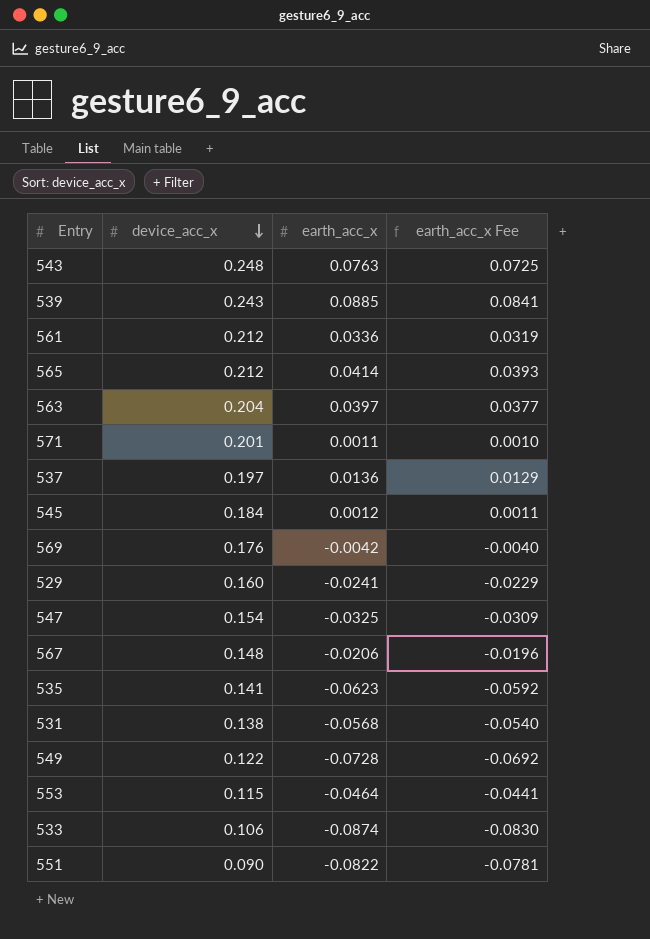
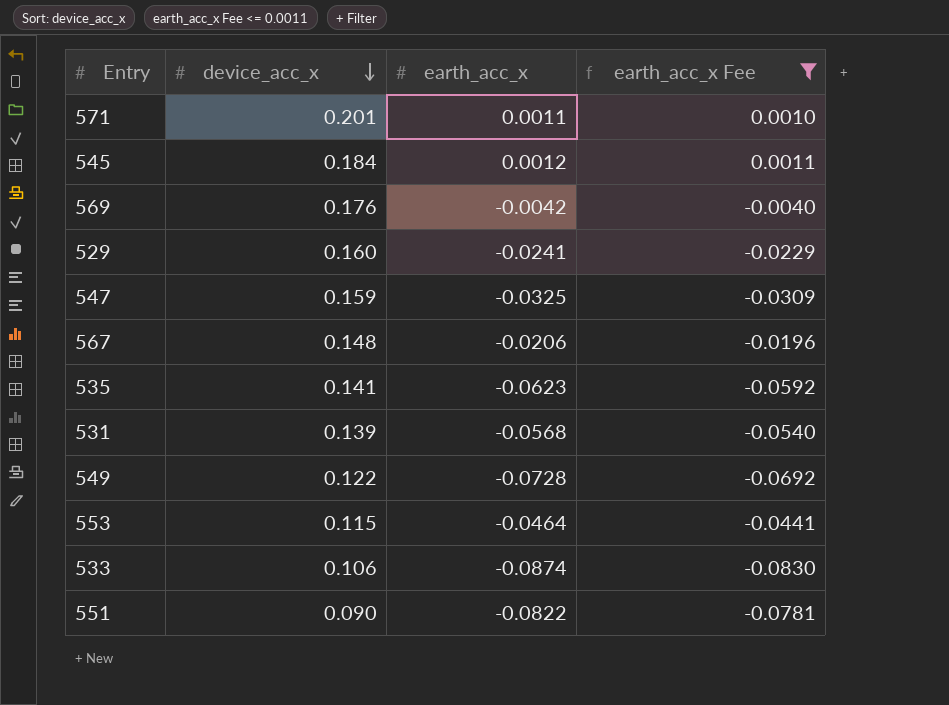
filter: none -> earth_acc_x Fee <= 0.0011
547 | device_acc_x: 0.154 -> 0.159
531 | device_acc_x: 0.138 -> 0.139

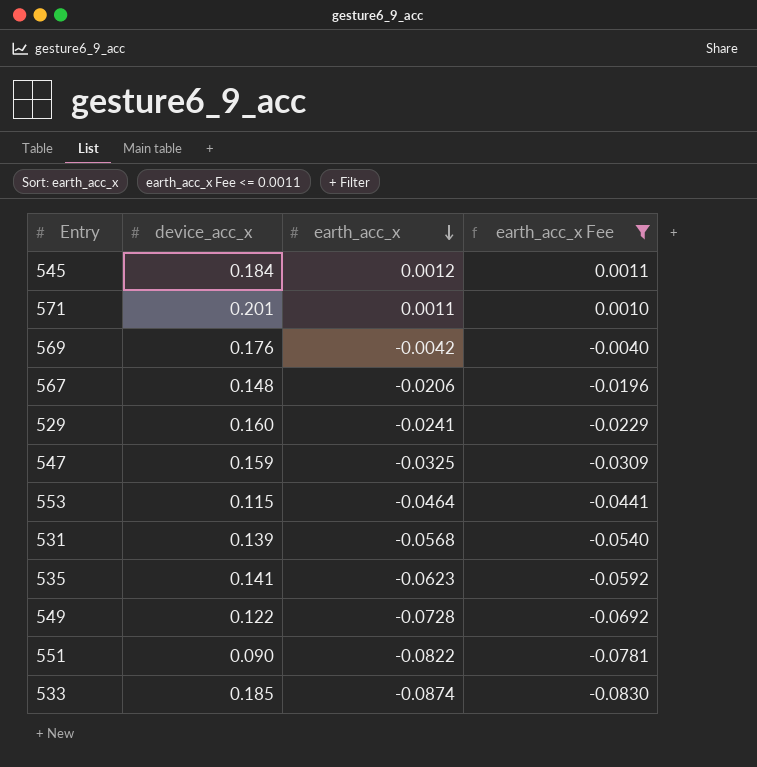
row order: device_acc_x descending -> earth_acc_x descending
533 | device_acc_x: 0.106 -> 0.185

